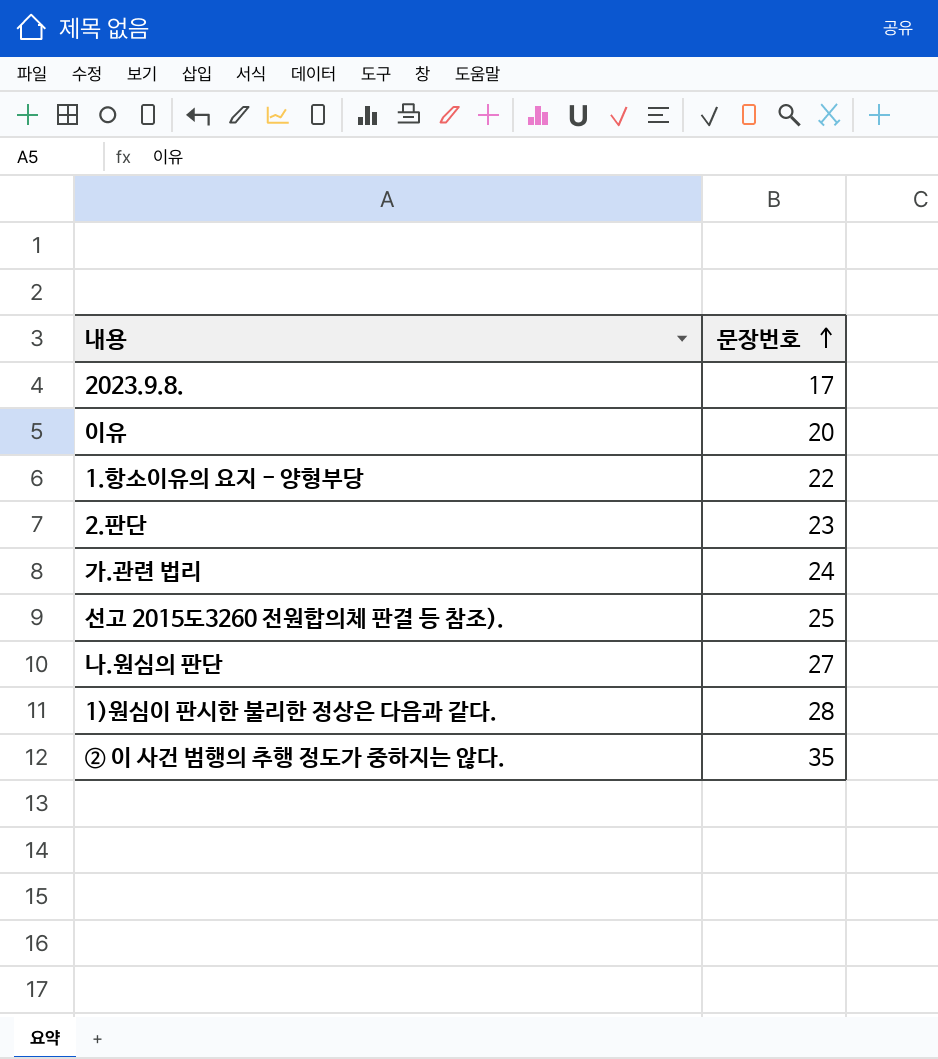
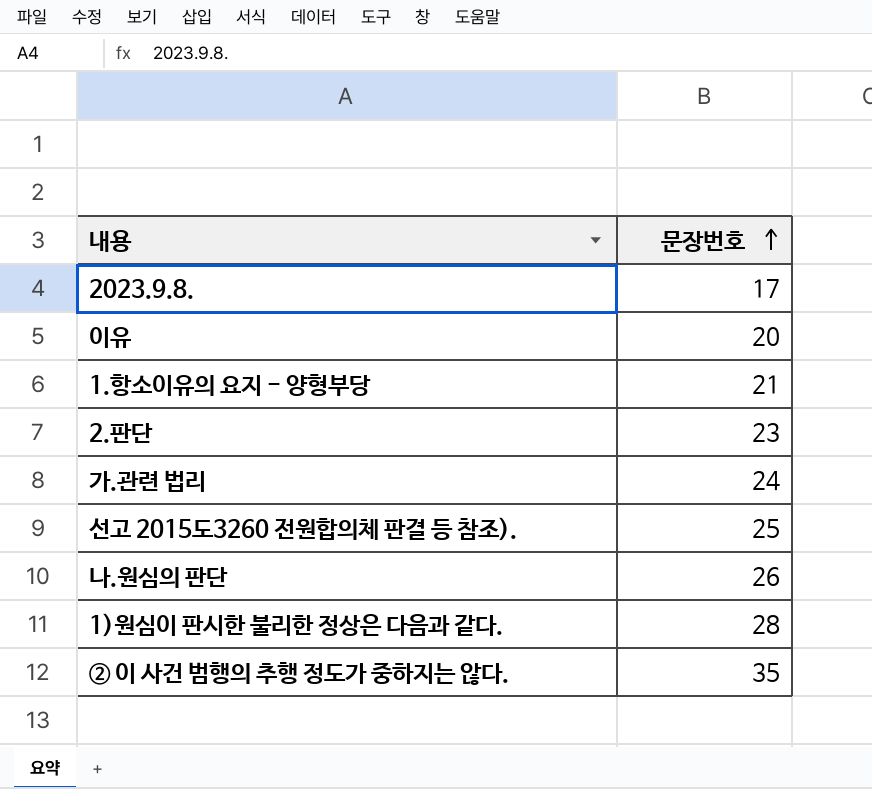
1.항소이유의 요지 - 양형부당 | 문장번호: 22 -> 21
나.원심의 판단 | 문장번호: 27 -> 26

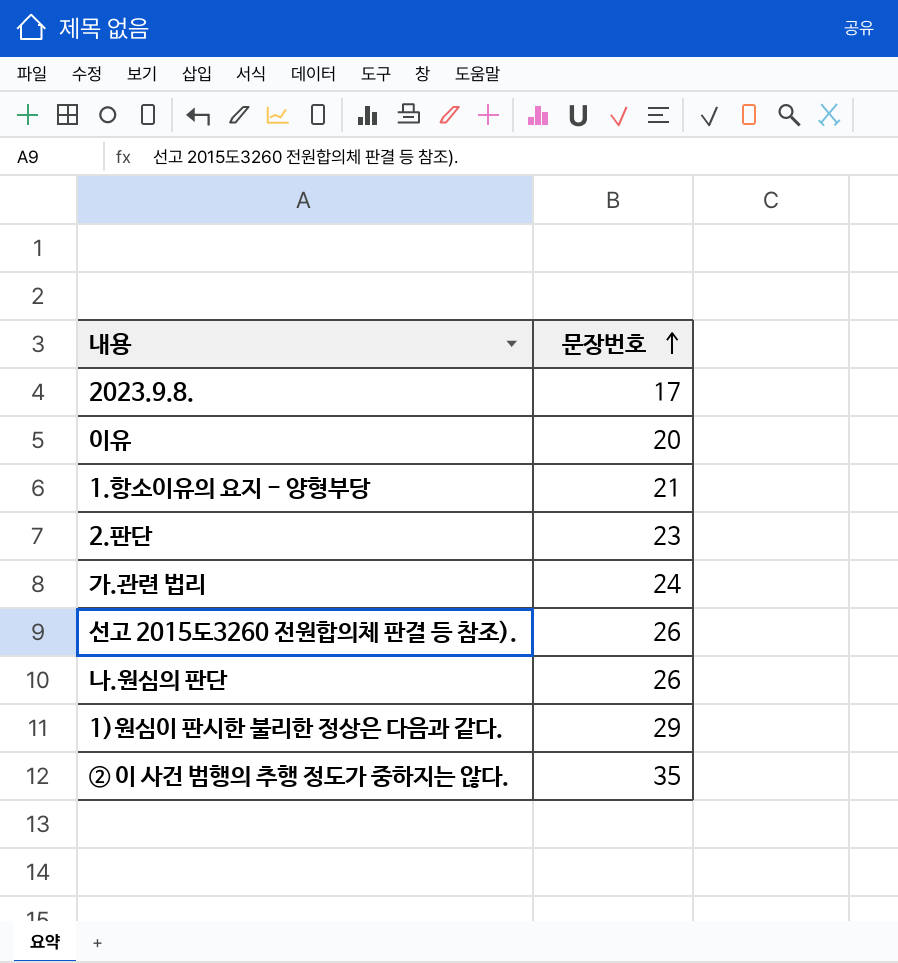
선고 2015도3260 전원합의체 판결 등 참조). | 문장번호: 25 -> 26
1)원심이 판시한 불리한 정상은 다음과 같다. | 문장번호: 28 -> 29

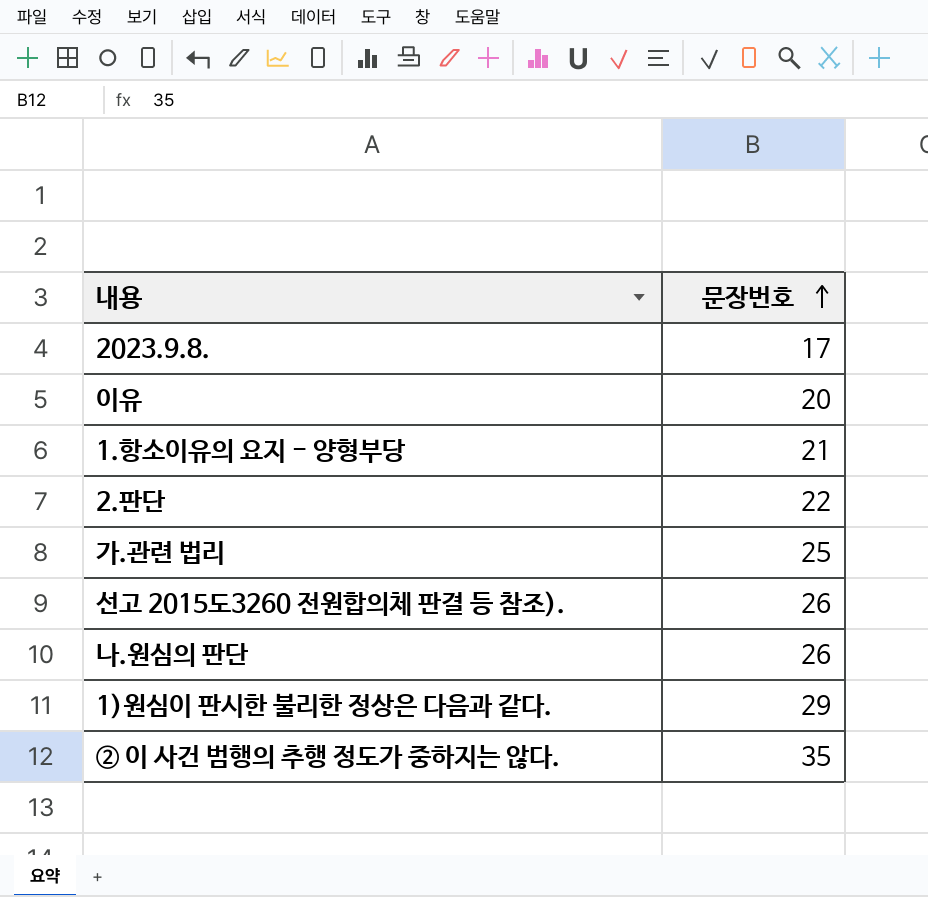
2.판단 | 문장번호: 23 -> 22
가.관련 법리 | 문장번호: 24 -> 25

